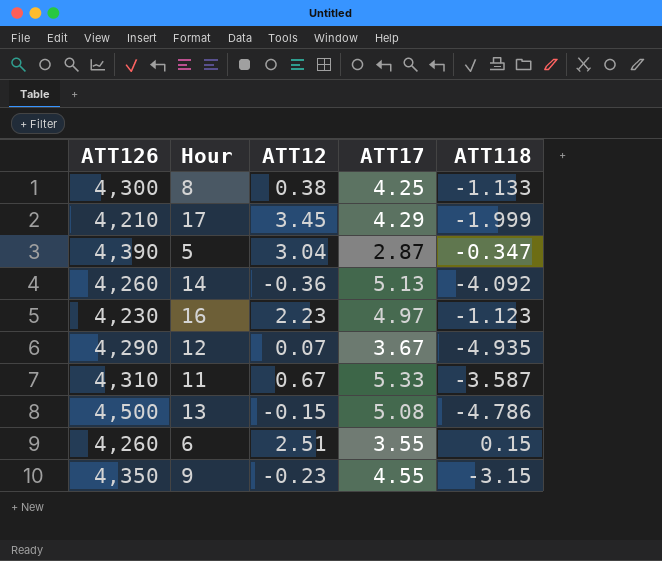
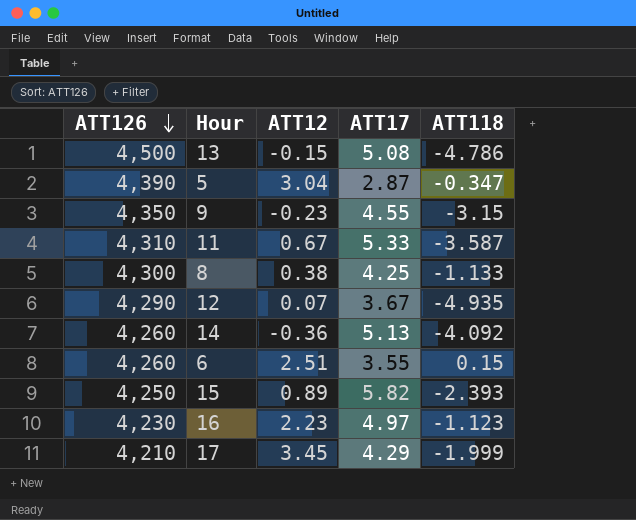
row order: none -> ATT126 descending
row 15: none -> 4,250 | 0.89 | 5.82 | -2.393

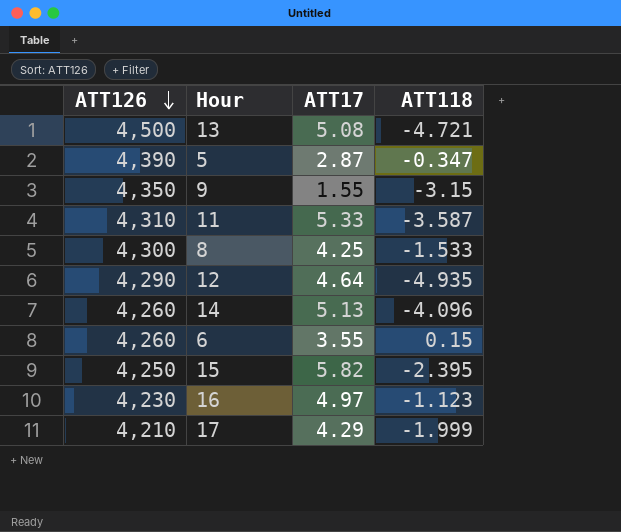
column ATT12 | position: 3 -> none
13 | ATT118: -4.786 -> -4.721
9 | ATT17: 4.55 -> 1.55
8 | ATT118: -1.133 -> -1.533
12 | ATT17: 3.67 -> 4.64
14 | ATT118: -4.092 -> -4.096
15 | ATT118: -2.393 -> -2.395

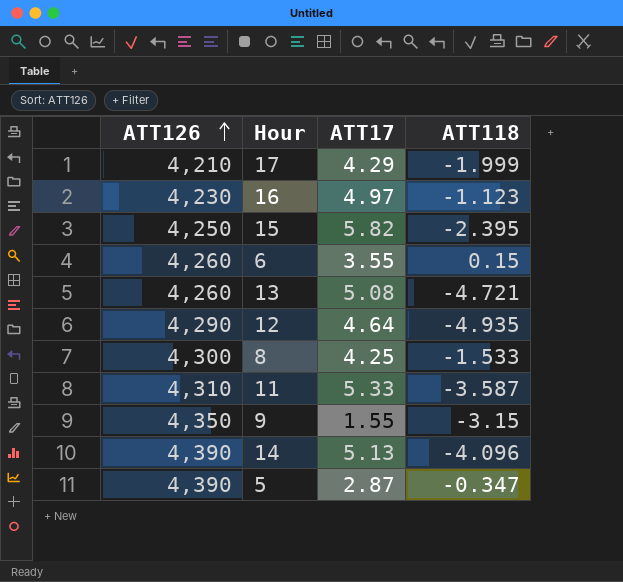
row order: ATT126 descending -> ATT126 ascending
13 | ATT126: 4,500 -> 4,260
14 | ATT126: 4,260 -> 4,390

